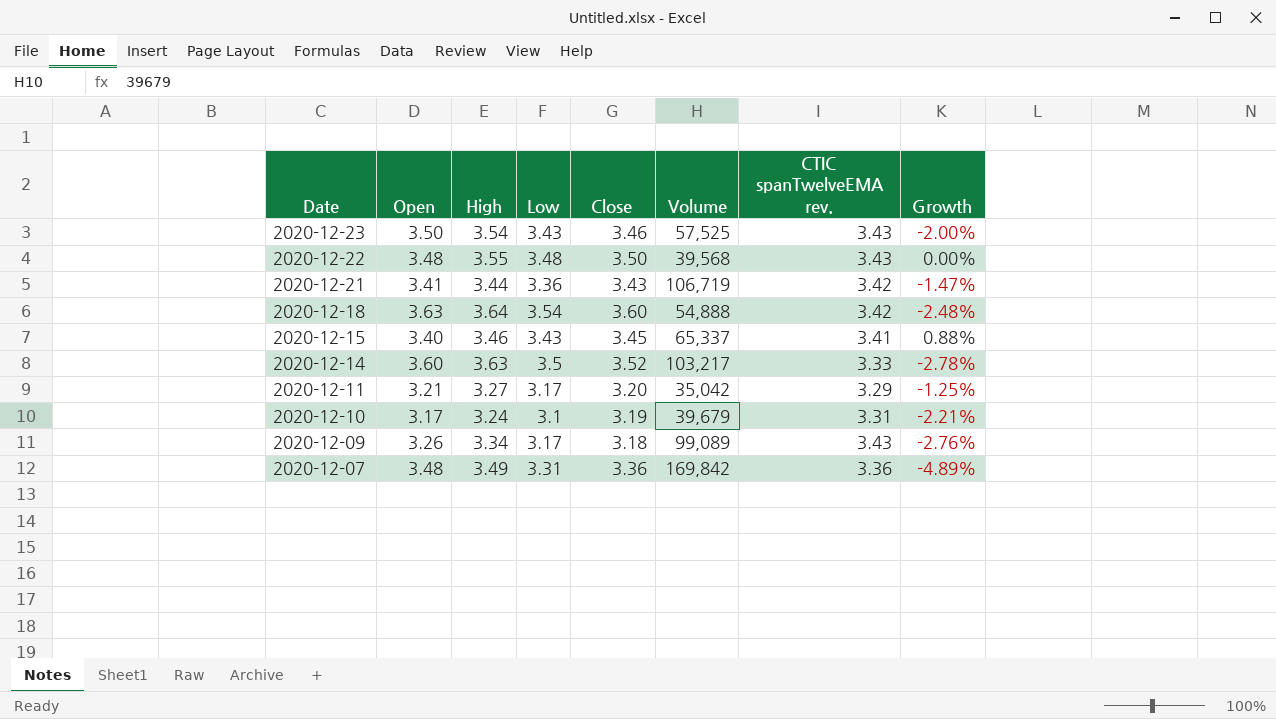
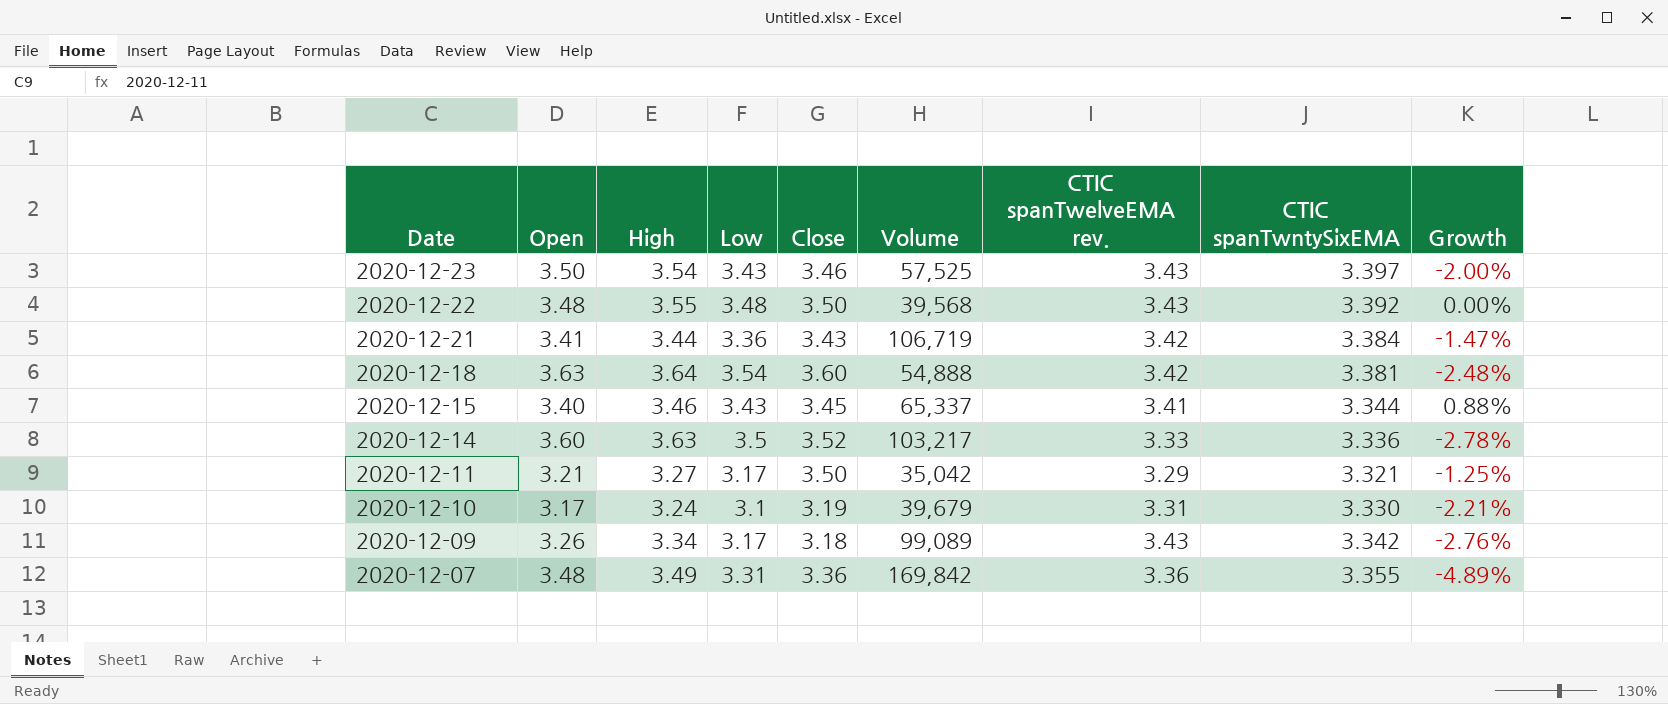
column CTIC spanTwntySixEMA | position: none -> 8
2020-12-11 | Close: 3.20 -> 3.50

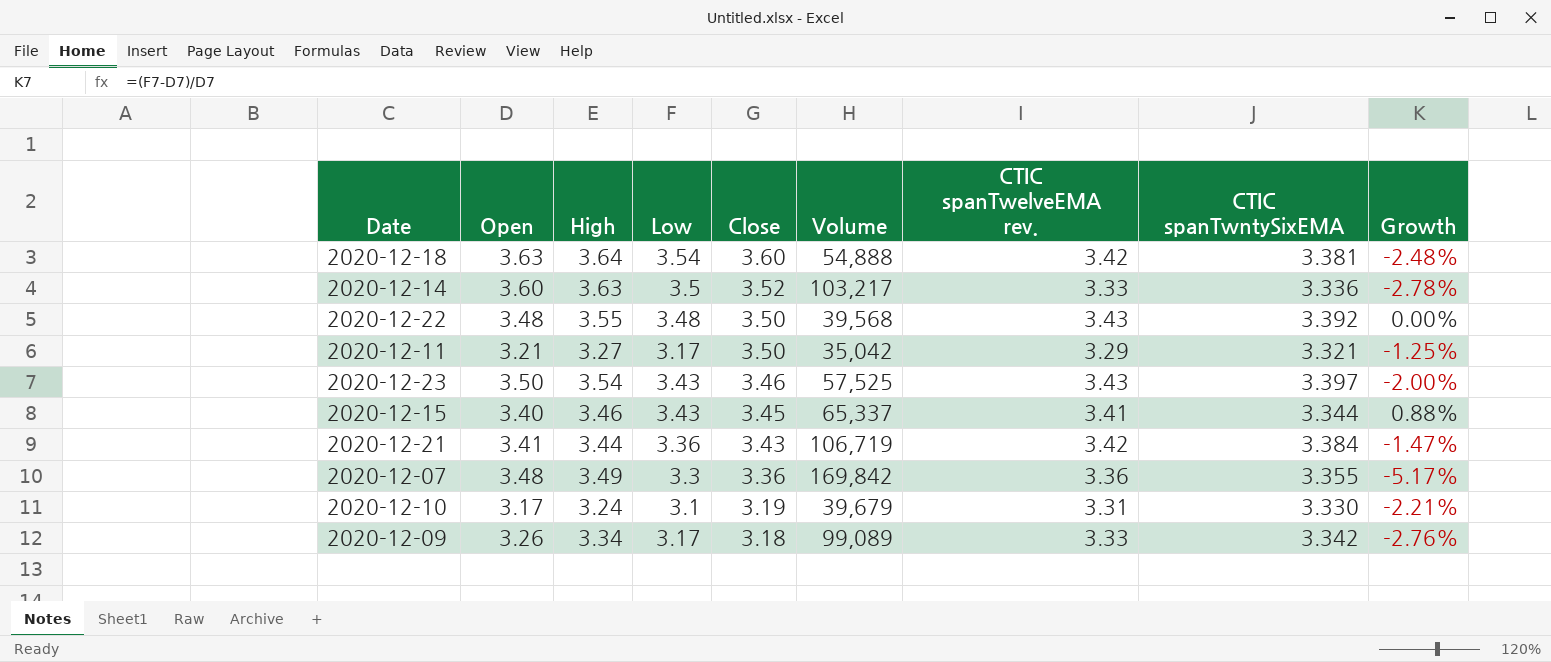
row order: Date descending -> Close descending
2020-12-07 | Low: 3.31 -> 3.3
2020-12-07 | Growth: -4.89% -> -5.17%
2020-12-09 | CTIC spanTwelveEMA rev.: 3.43 -> 3.33

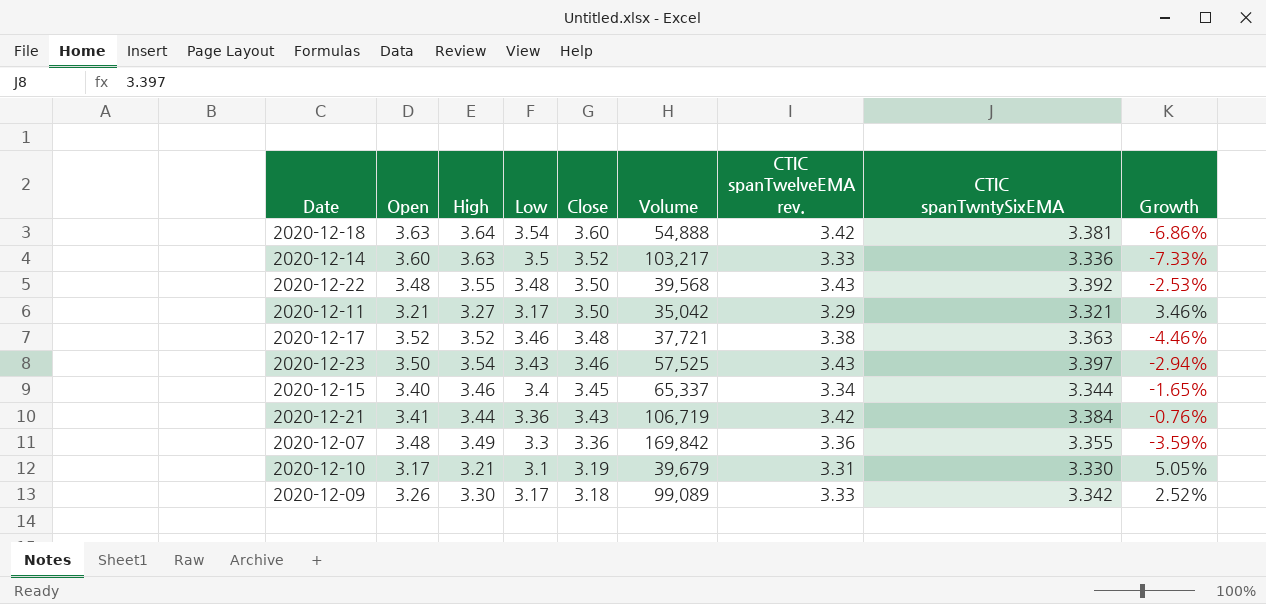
column Growth | formula: ([Low] - [Open]) / [Open] -> ([CTIC spanTwntySixEMA] - [Open]) / [Open]
row 2020-12-17: none -> 3.52 | 3.52 | 3.46 | 3.48 | 37,721 | 3.38 | 3.363 | -4.46%
2020-12-15 | Low: 3.43 -> 3.4
2020-12-15 | CTIC spanTwelveEMA rev.: 3.41 -> 3.34
2020-12-10 | High: 3.24 -> 3.21
2020-12-09 | High: 3.34 -> 3.30

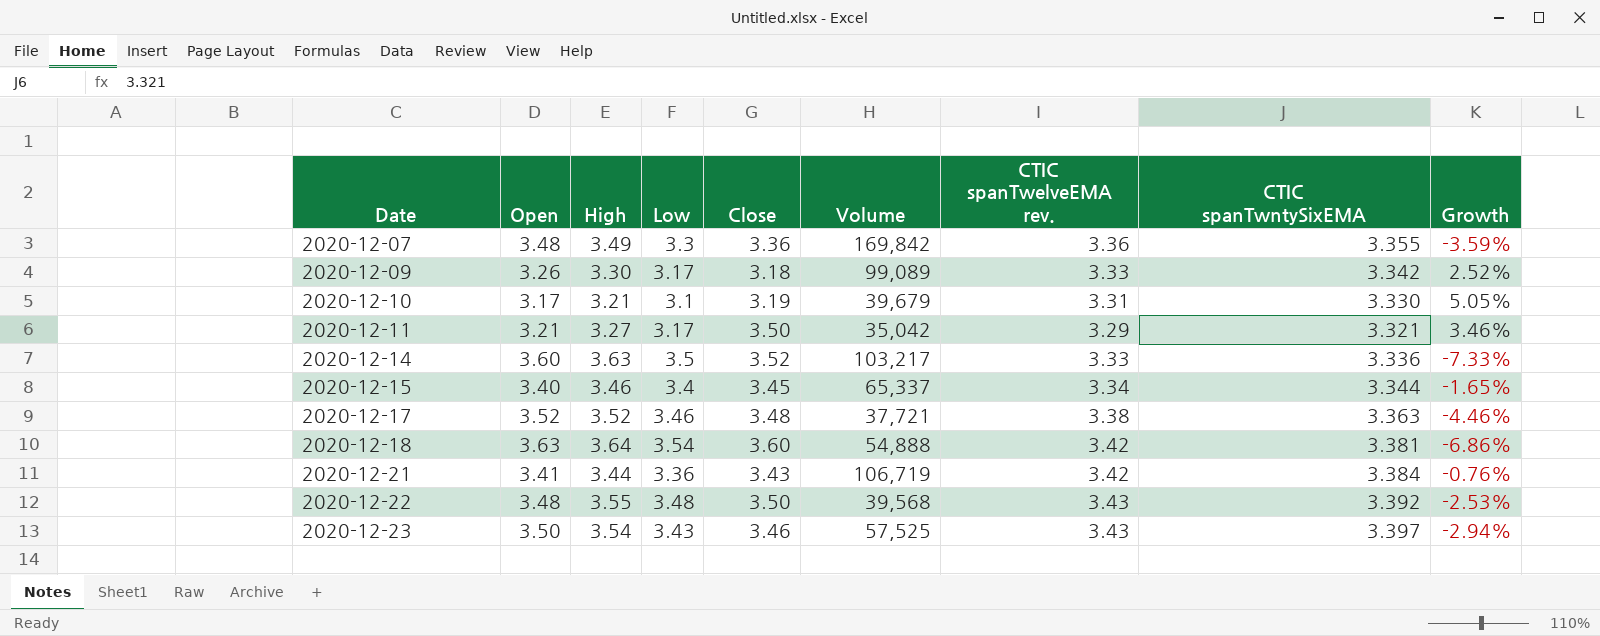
row order: Close descending -> Date ascending

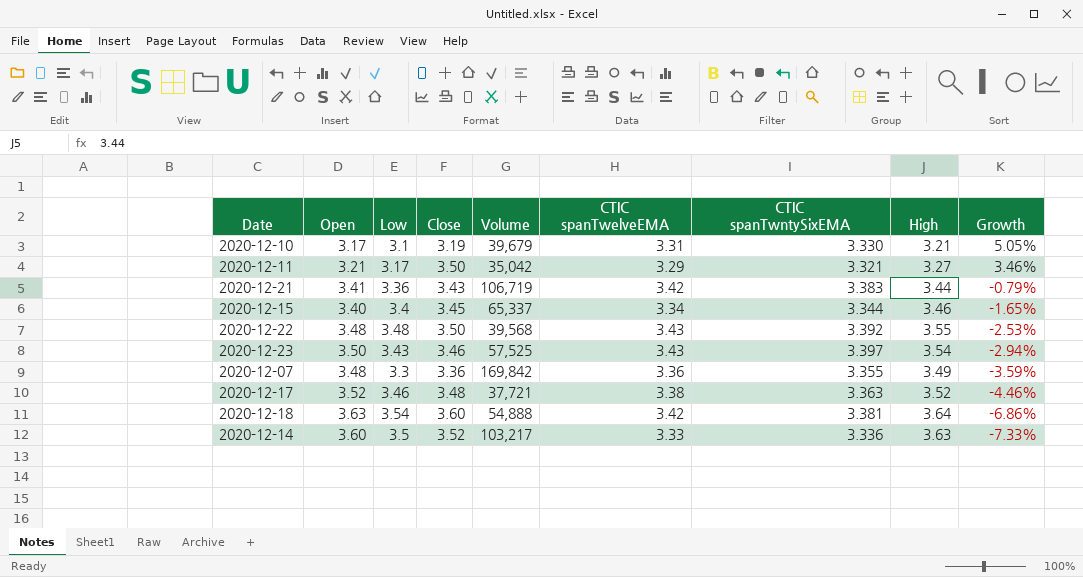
row order: Date ascending -> Growth descending
column name: CTIC spanTwelveEMA rev. -> CTIC spanTwelveEMA
column High | position: 3 -> 8
row 2020-12-09: 3.26 | 3.30 | 3.17 | 3.18 | 99,089 | 3.33 | 3.342 | 2.52% -> none
2020-12-21 | CTIC spanTwntySixEMA: 3.384 -> 3.383
2020-12-21 | Growth: -0.76% -> -0.79%

